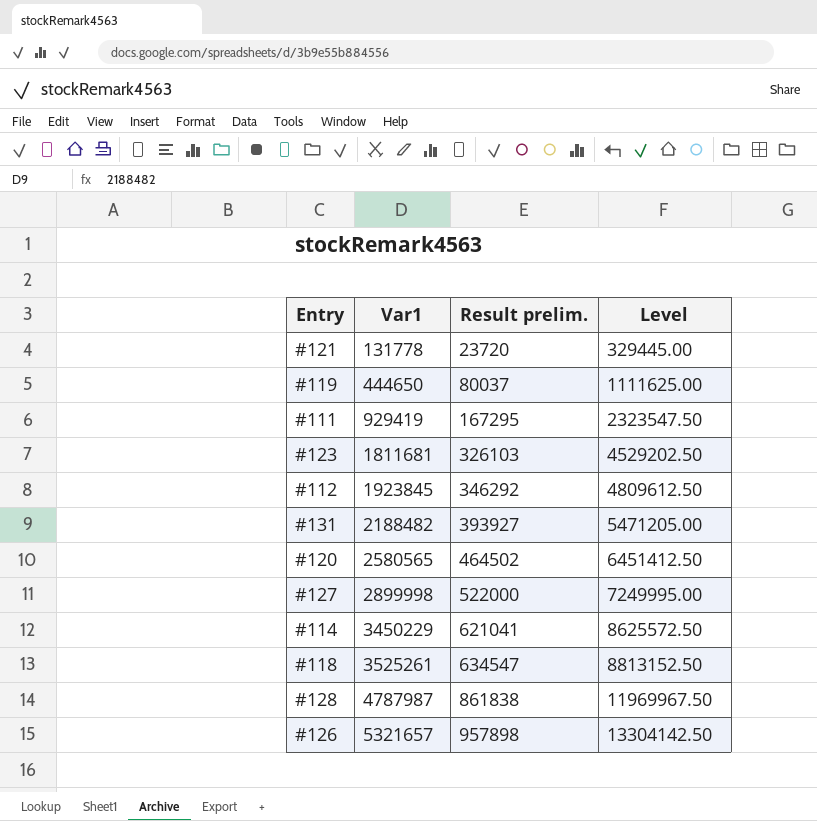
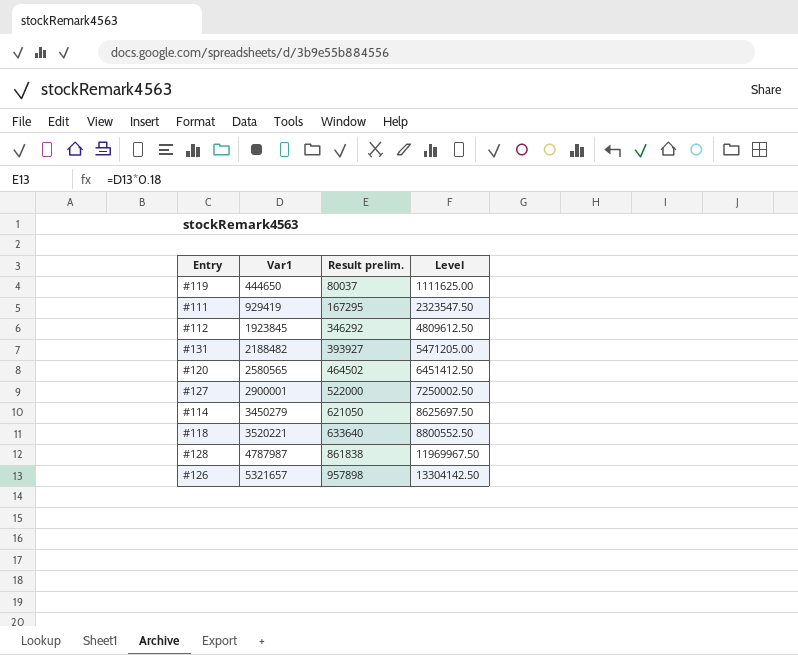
row #121: 131778 | 23720 | 329445.00 -> none
row #123: 1811681 | 326103 | 4529202.50 -> none
#127 | Var1: 2899998 -> 2900001
#127 | Level: 7249995.00 -> 7250002.50
#114 | Var1: 3450229 -> 3450279
#114 | Result prelim.: 621041 -> 621050
#114 | Level: 8625572.50 -> 8625697.50
#118 | Var1: 3525261 -> 3520221
#118 | Result prelim.: 634547 -> 633640
#118 | Level: 8813152.50 -> 8800552.50

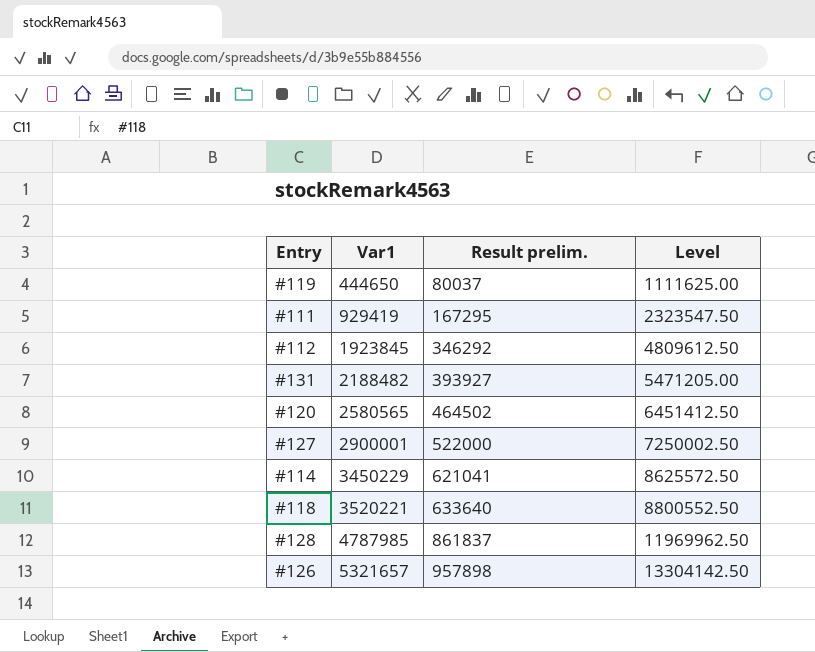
#114 | Var1: 3450279 -> 3450229
#114 | Result prelim.: 621050 -> 621041
#114 | Level: 8625697.50 -> 8625572.50
#128 | Var1: 4787987 -> 4787985
#128 | Result prelim.: 861838 -> 861837
#128 | Level: 11969967.50 -> 11969962.50

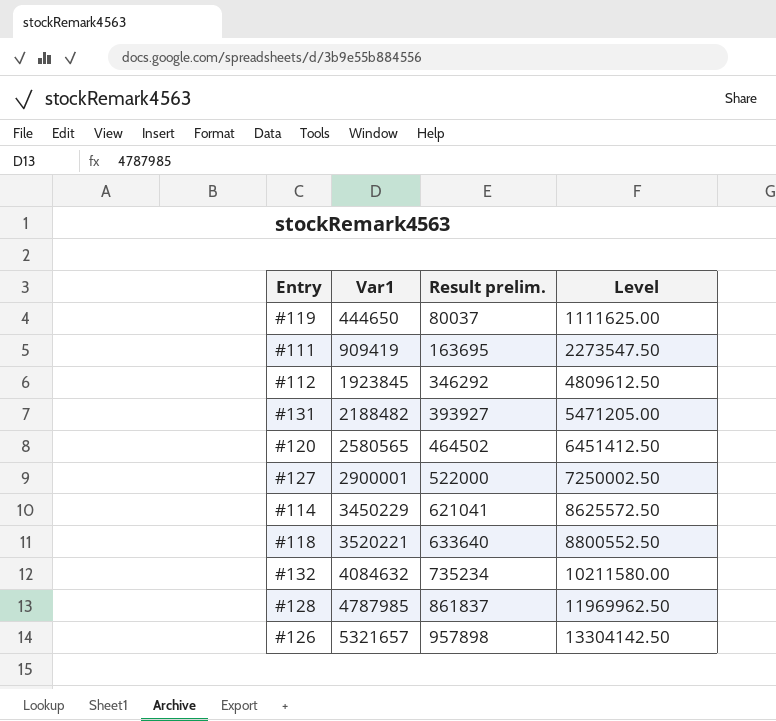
#111 | Var1: 929419 -> 909419
#111 | Result prelim.: 167295 -> 163695
#111 | Level: 2323547.50 -> 2273547.50
row #132: none -> 4084632 | 735234 | 10211580.00

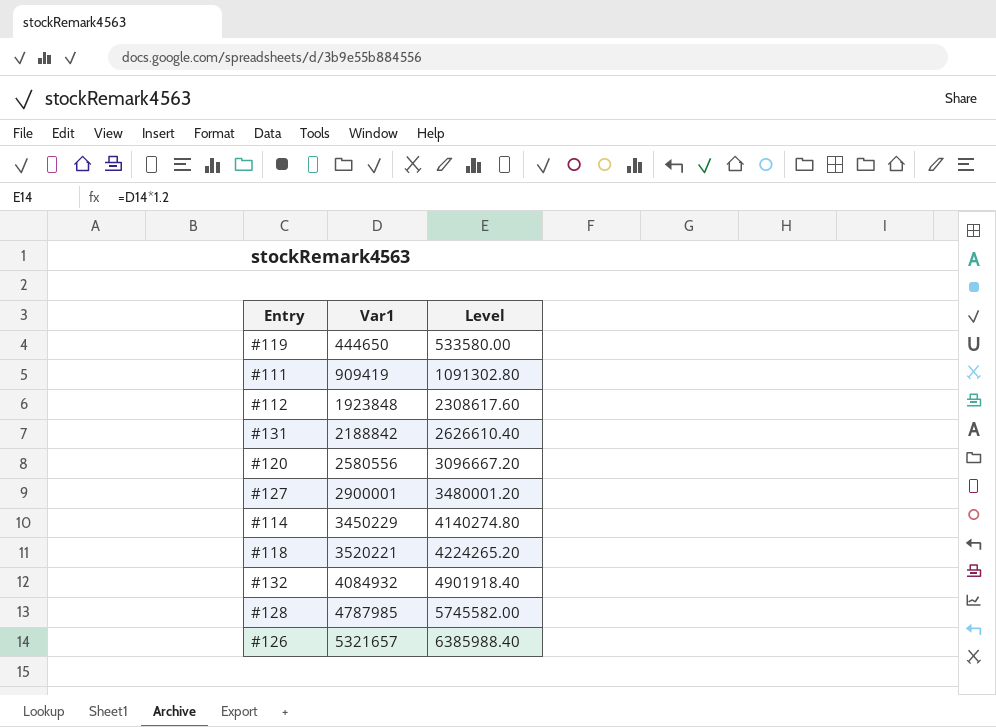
column Result prelim. | formula: [Var1] * 0.18 -> none
column Level | formula: [Var1] * 2.5 -> [Var1] * 1.2
#112 | Var1: 1923845 -> 1923848
#131 | Var1: 2188482 -> 2188842
#120 | Var1: 2580565 -> 2580556
#132 | Var1: 4084632 -> 4084932

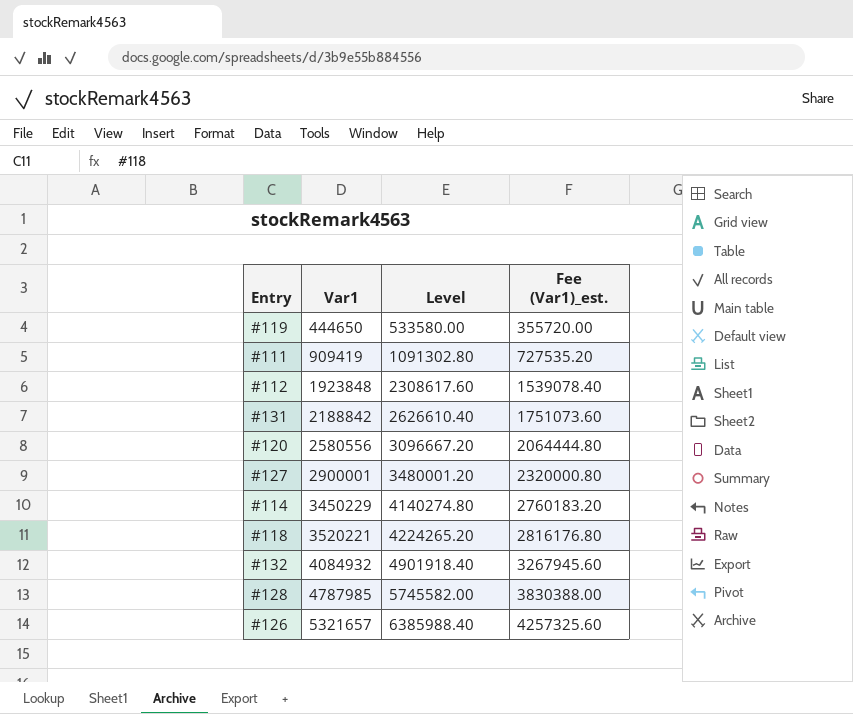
column Fee (Var1)_est. | formula: none -> [Var1] * 0.8

